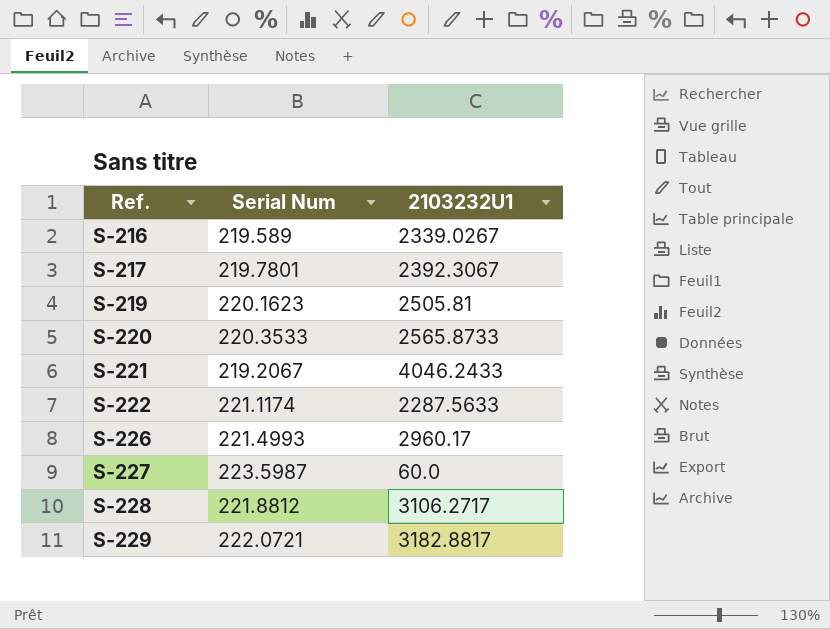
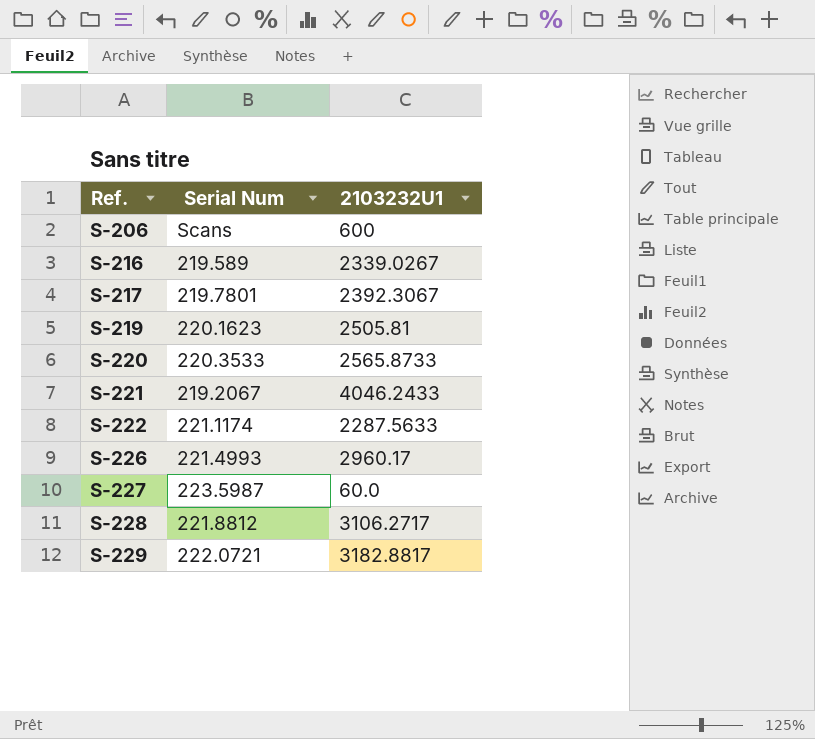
row S-206: none -> Scans | 600

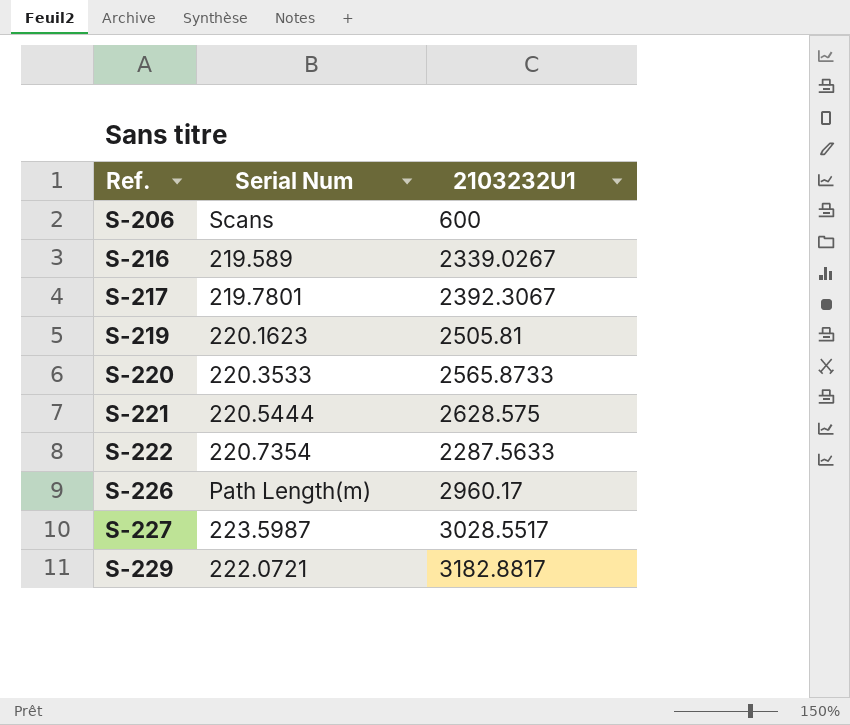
row S-228: 221.8812 | 3106.2717 -> none
S-221 | Serial Num: 219.2067 -> 220.5444
S-221 | 2103232U1: 4046.2433 -> 2628.575
S-222 | Serial Num: 221.1174 -> 220.7354
S-226 | Serial Num: 221.4993 -> Path Length(m)
S-227 | 2103232U1: 60.0 -> 3028.5517

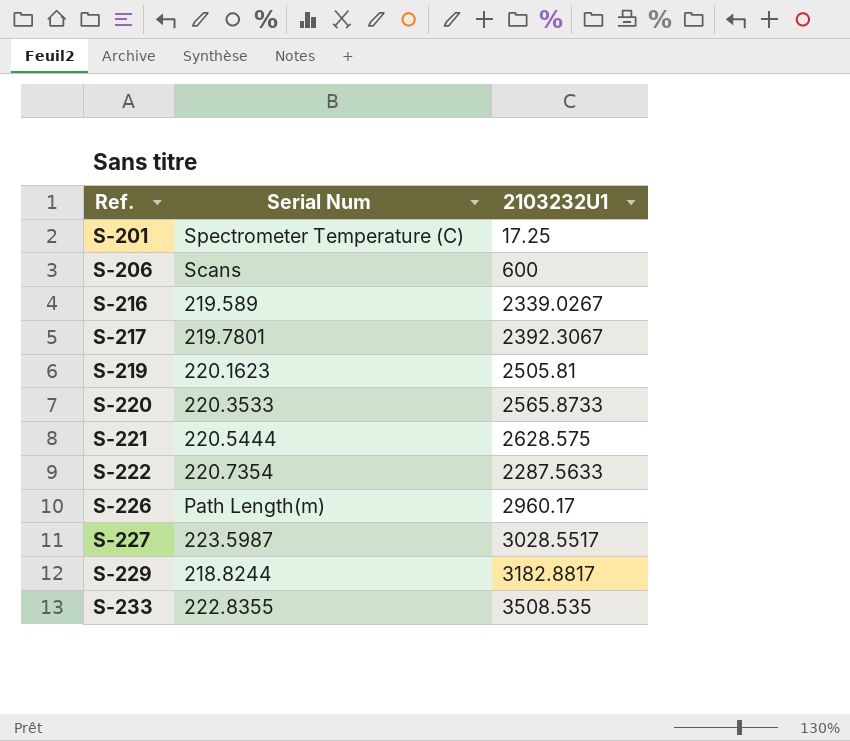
row S-201: none -> Spectrometer Temperature (C) | 17.25
S-229 | Serial Num: 222.0721 -> 218.8244
row S-233: none -> 222.8355 | 3508.535

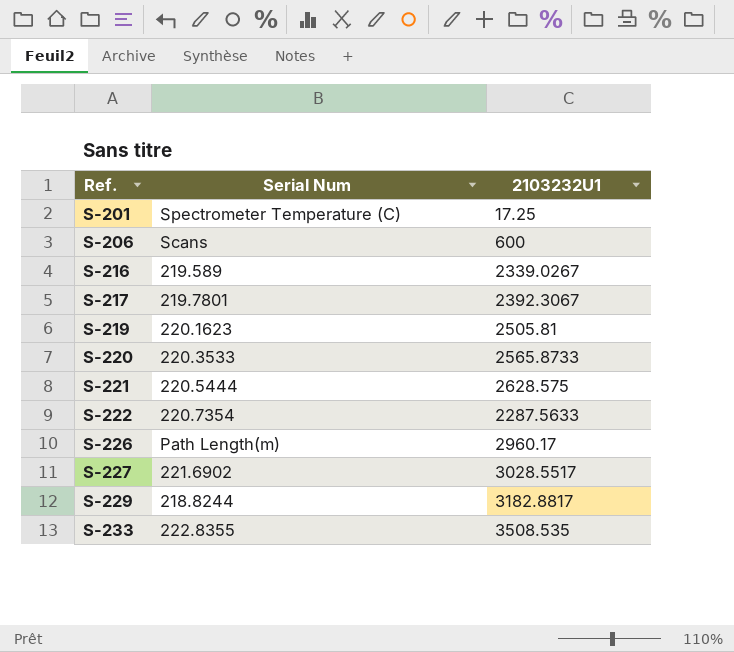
S-227 | Serial Num: 223.5987 -> 221.6902

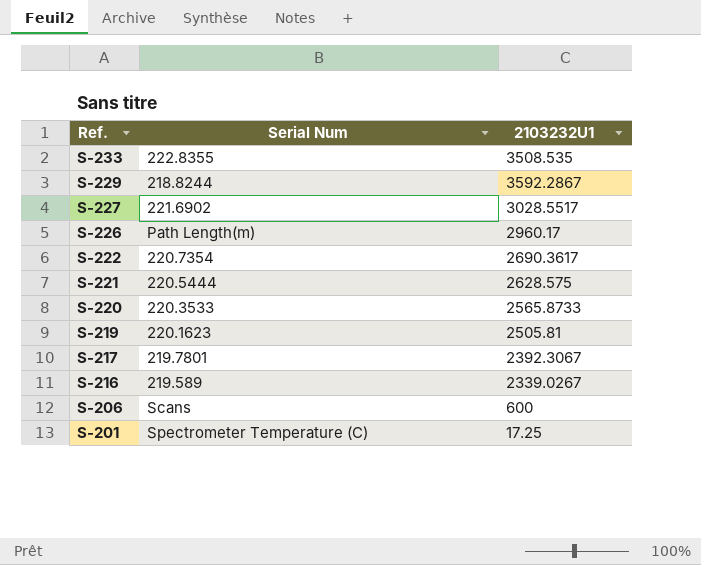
row order: Ref. ascending -> Ref. descending
S-229 | 2103232U1: 3182.8817 -> 3592.2867
S-222 | 2103232U1: 2287.5633 -> 2690.3617

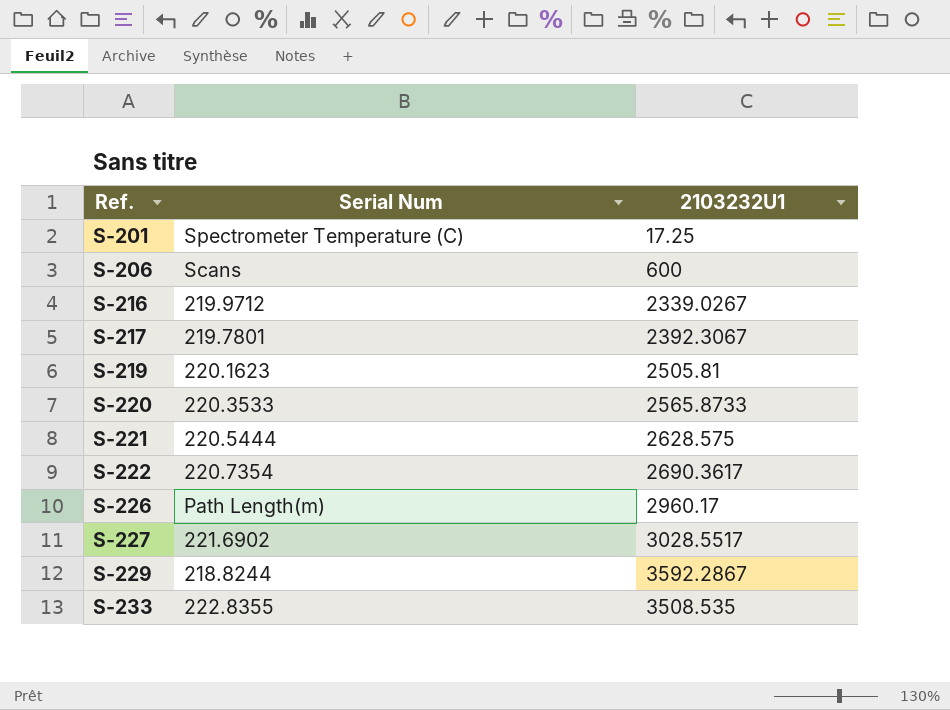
row order: Ref. descending -> Ref. ascending
S-216 | Serial Num: 219.589 -> 219.9712

